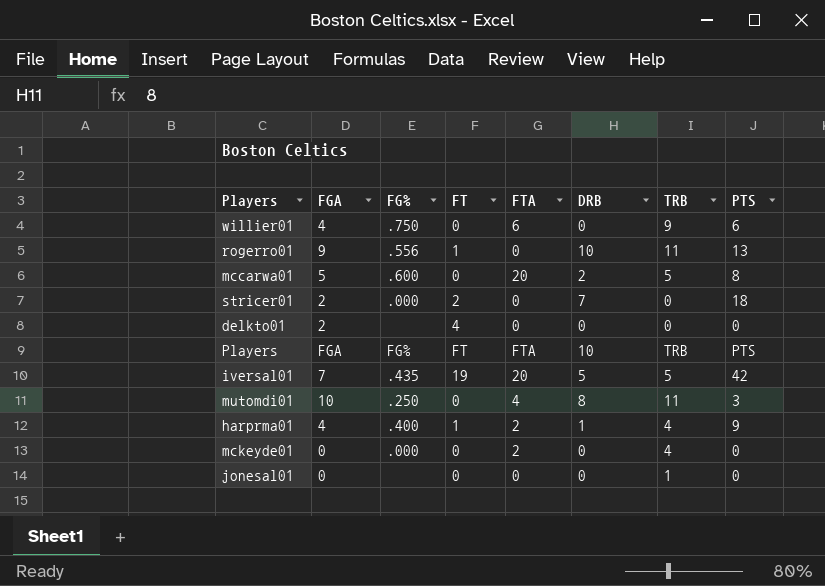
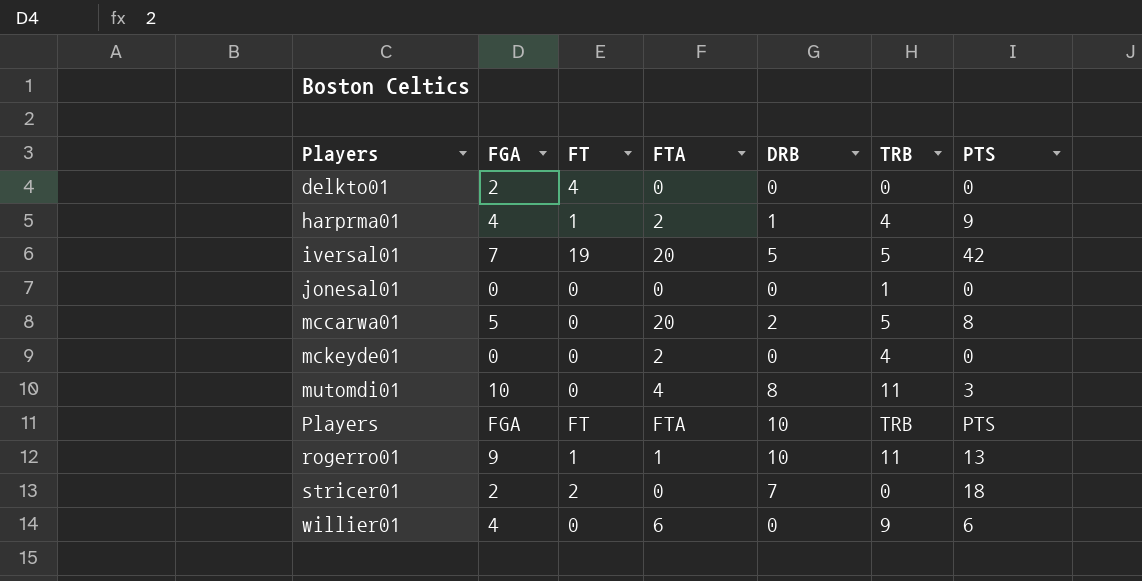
row order: none -> Players ascending
column FG% | position: 3 -> none
rogerro01 | FTA: 0 -> 1

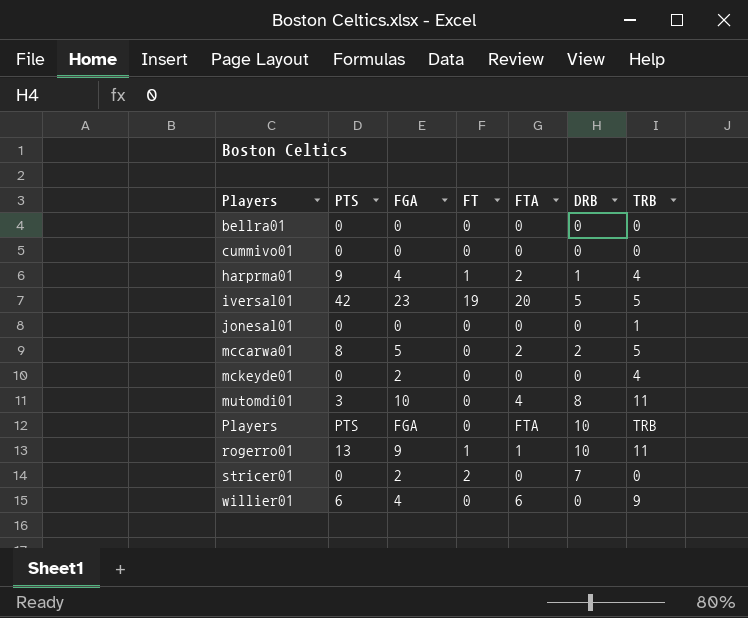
column PTS | position: 7 -> 2
row delkto01: 2 | 4 | 0 | 0 | 0 | 0 -> none
row bellra01: none -> 0 | 0 | 0 | 0 | 0 | 0
row cummivo01: none -> 0 | 0 | 0 | 0 | 0 | 0
iversal01 | FGA: 7 -> 23
mccarwa01 | FTA: 20 -> 2
mckeyde01 | FGA: 0 -> 2
mckeyde01 | FTA: 2 -> 0
Players | FT: FT -> 0
stricer01 | PTS: 18 -> 0

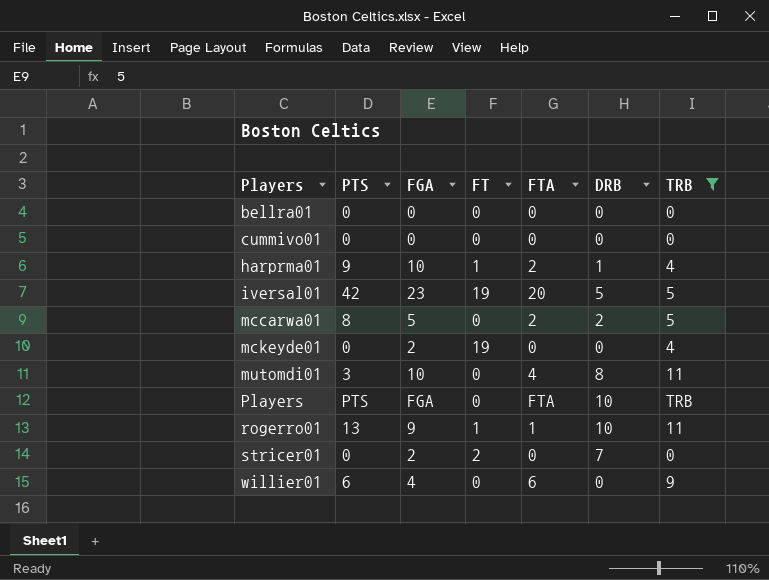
filter: none -> TRB != 1
harprma01 | FGA: 4 -> 10
mckeyde01 | FT: 0 -> 19

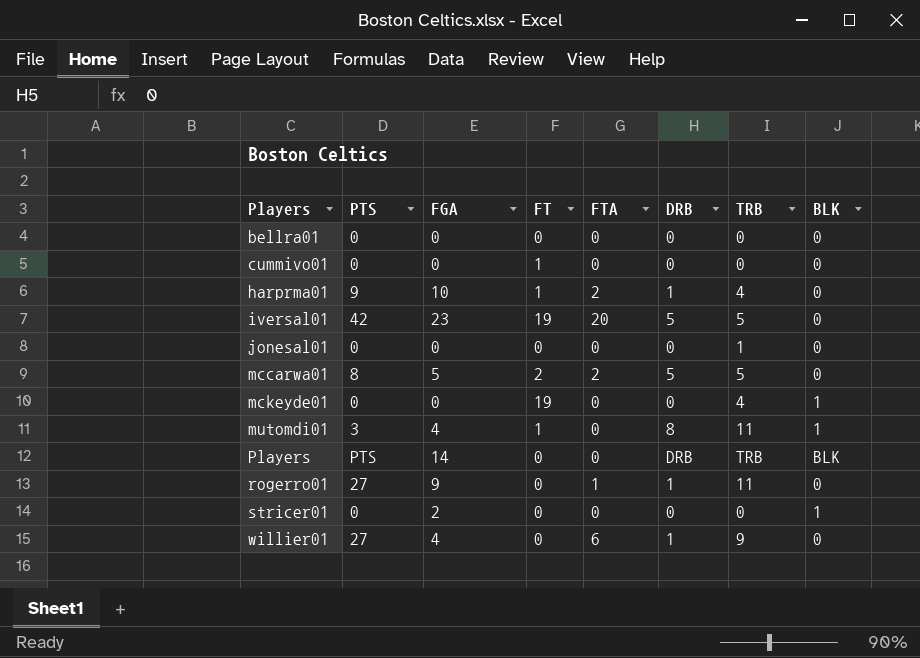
filter: TRB != 1 -> none
column BLK | position: none -> 8
cummivo01 | FT: 0 -> 1
mccarwa01 | FT: 0 -> 2
mccarwa01 | DRB: 2 -> 5
mckeyde01 | FGA: 2 -> 0
mutomdi01 | FGA: 10 -> 4
mutomdi01 | FT: 0 -> 1
mutomdi01 | FTA: 4 -> 0
Players | FGA: FGA -> 14
Players | FTA: FTA -> 0
Players | DRB: 10 -> DRB
rogerro01 | PTS: 13 -> 27
rogerro01 | FT: 1 -> 0
rogerro01 | DRB: 10 -> 1
stricer01 | FT: 2 -> 0
stricer01 | DRB: 7 -> 0
willier01 | PTS: 6 -> 27
willier01 | DRB: 0 -> 1

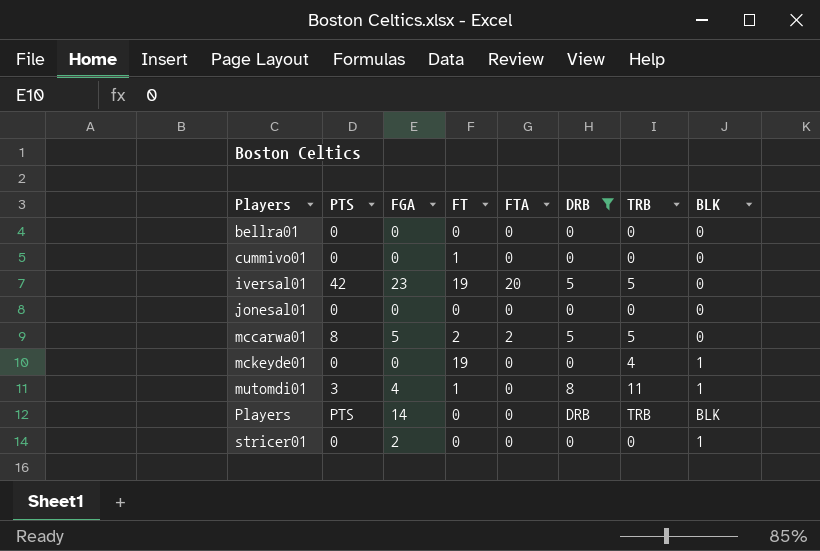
filter: none -> DRB != 1
jonesal01 | TRB: 1 -> 0

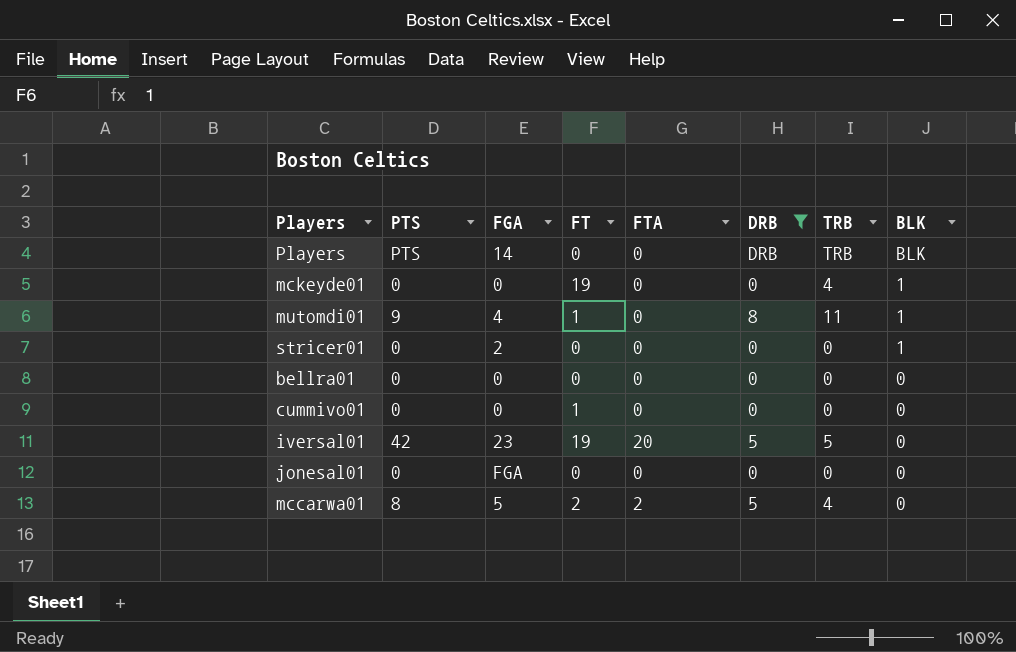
row order: Players ascending -> BLK descending
mutomdi01 | PTS: 3 -> 9
jonesal01 | FGA: 0 -> FGA
mccarwa01 | TRB: 5 -> 4

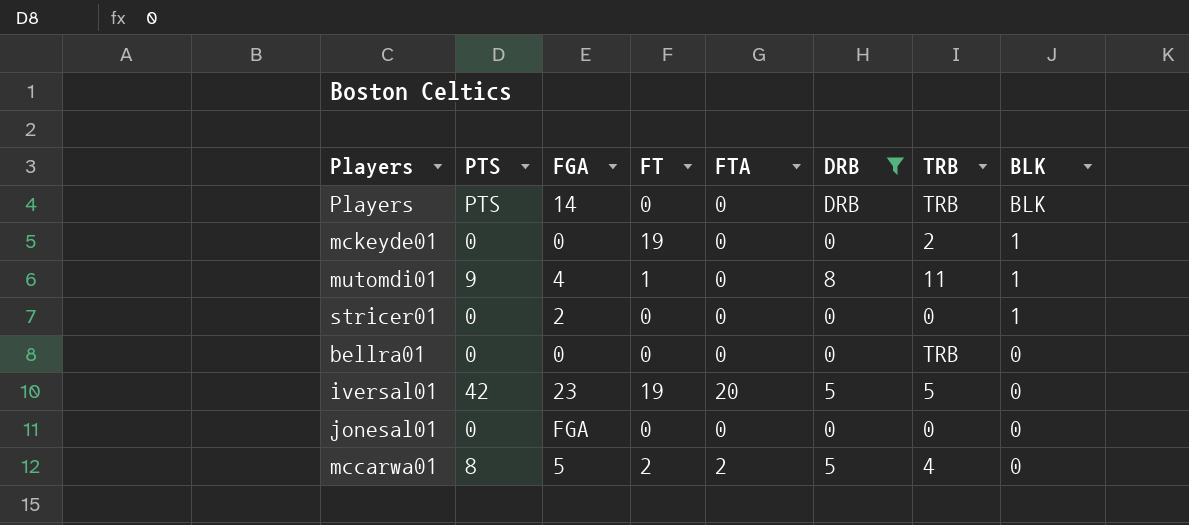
row cummivo01: 0 | 0 | 1 | 0 | 0 | 0 | 0 -> none
mckeyde01 | TRB: 4 -> 2
bellra01 | TRB: 0 -> TRB

